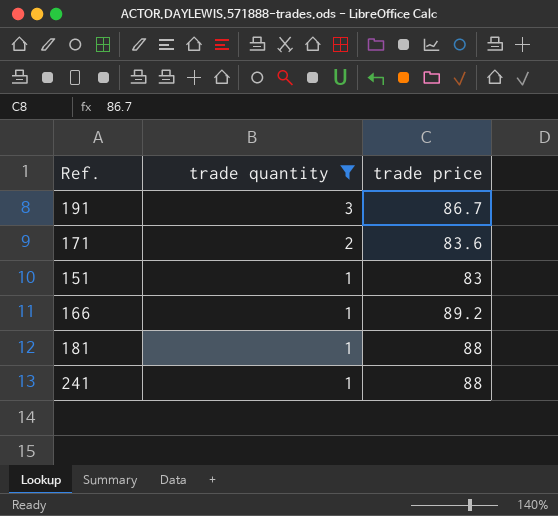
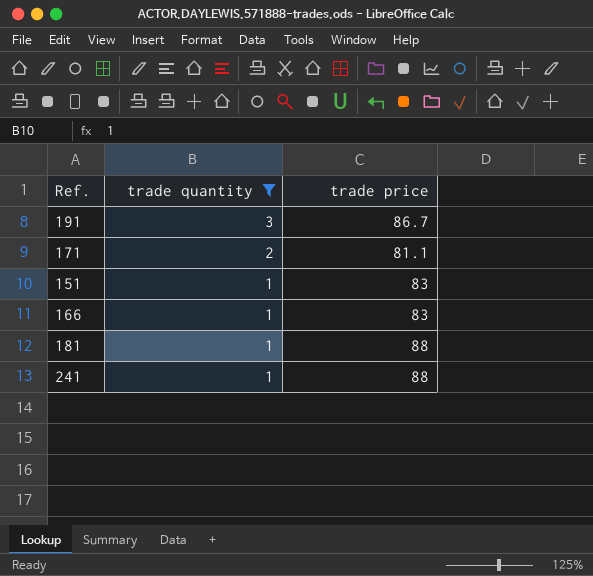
171 | trade price: 83.6 -> 81.1
166 | trade price: 89.2 -> 83

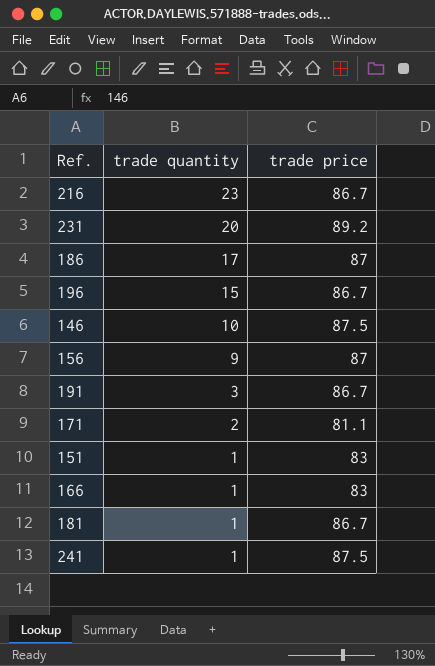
filter: trade quantity <= 3 -> none
181 | trade price: 88 -> 86.7
241 | trade price: 88 -> 87.5

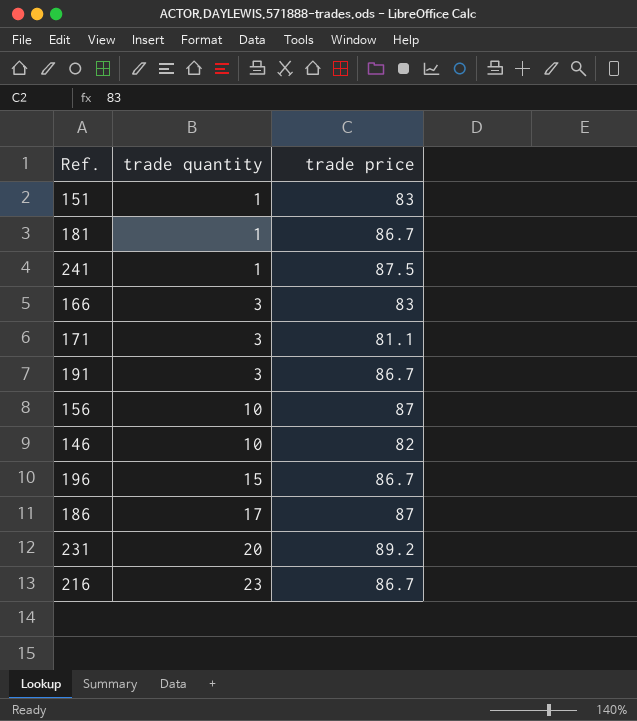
row order: trade quantity descending -> trade quantity ascending
166 | trade quantity: 1 -> 3
171 | trade quantity: 2 -> 3
156 | trade quantity: 9 -> 10
146 | trade price: 87.5 -> 82

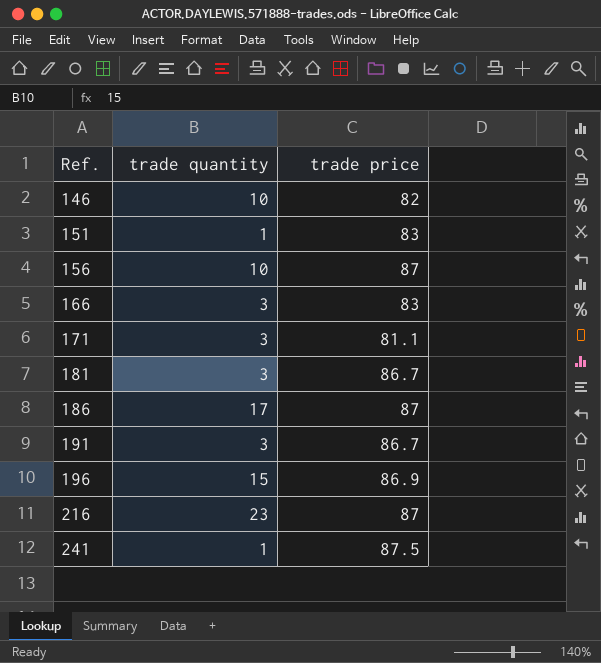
row order: trade quantity ascending -> Ref. ascending
row 231: 20 | 89.2 -> none
181 | trade quantity: 1 -> 3
196 | trade price: 86.7 -> 86.9
216 | trade price: 86.7 -> 87

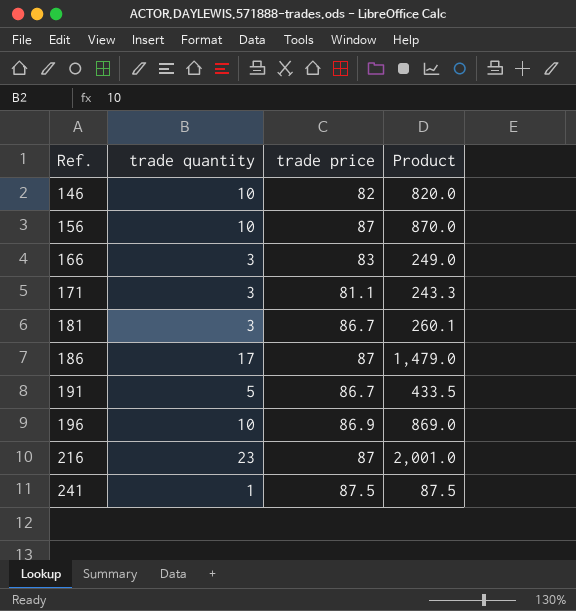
column Product | formula: none -> [trade quantity] * [trade price]
row 151: 1 | 83 -> none
191 | trade quantity: 3 -> 5
196 | trade quantity: 15 -> 10

